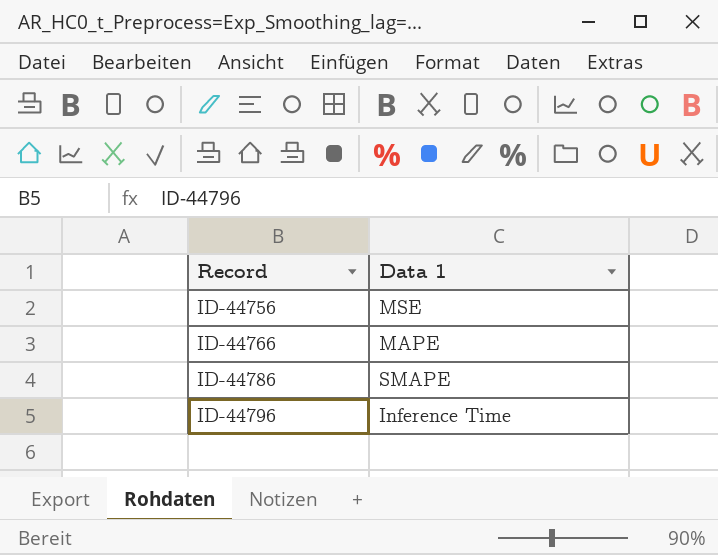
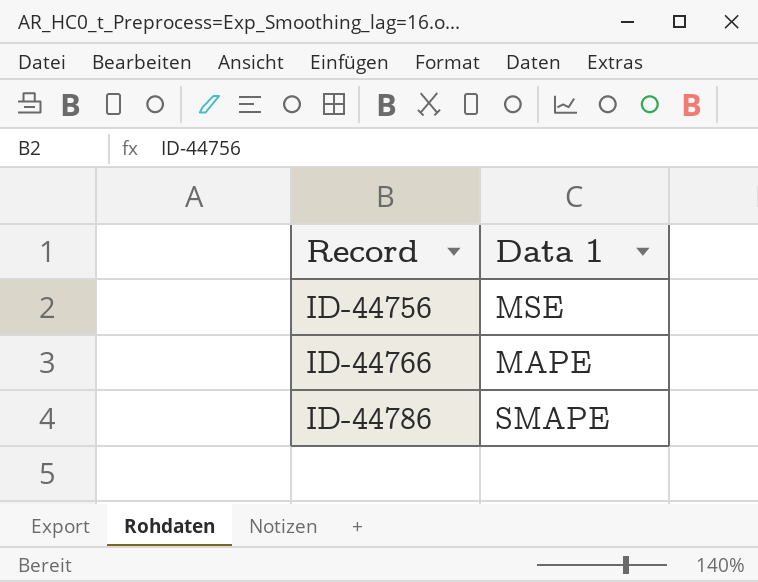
row ID-44796: Inference Time -> none

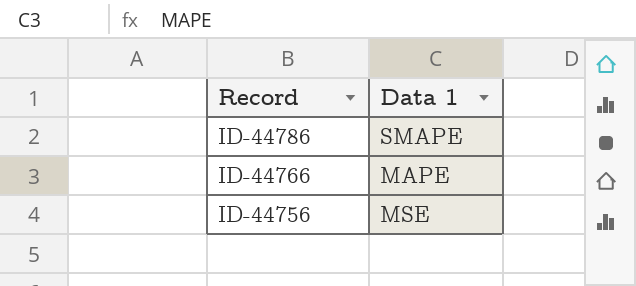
row order: Record ascending -> Record descending

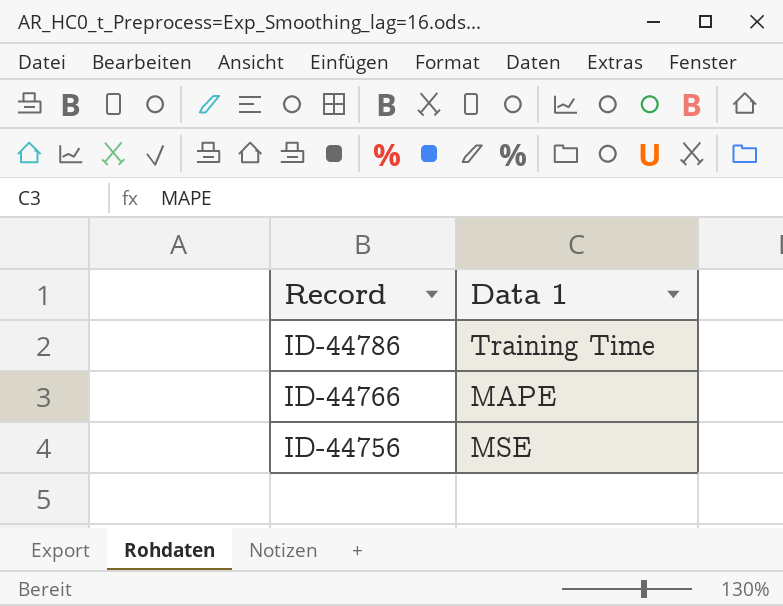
ID-44786 | Data 1: SMAPE -> Training Time

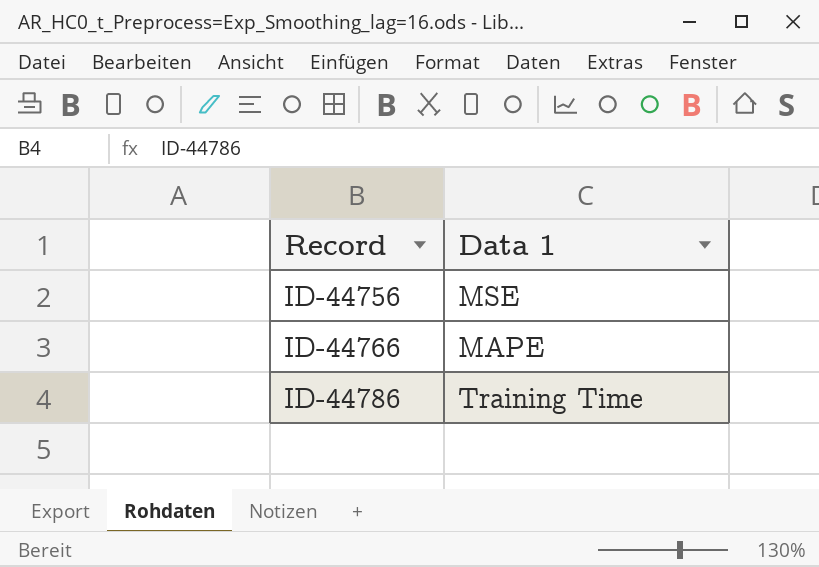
row order: Record descending -> Record ascending

